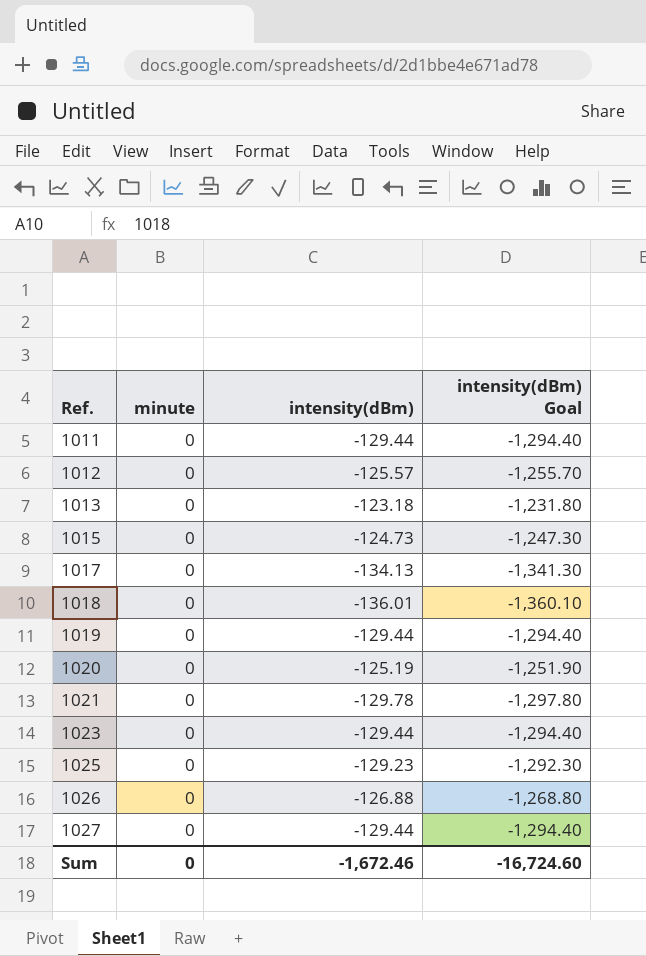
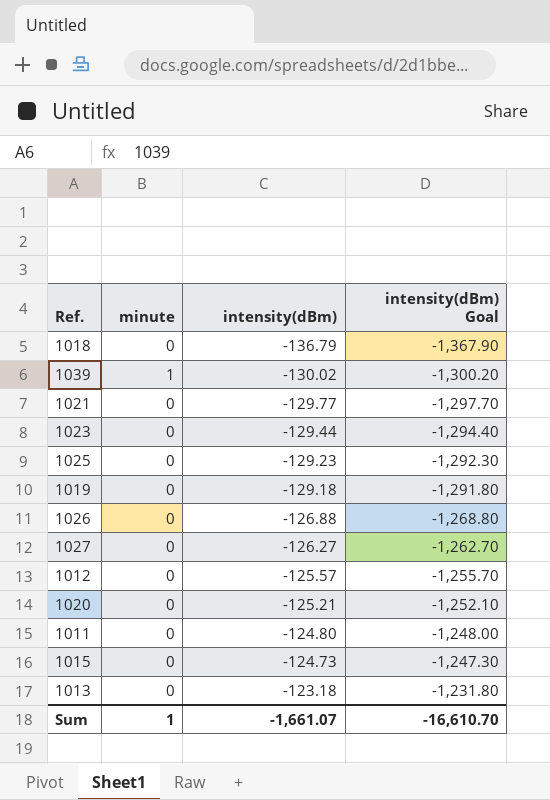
row order: Ref. ascending -> intensity(dBm) ascending
row 1017: 0 | -134.13 | -1,341.30 -> none
1018 | intensity(dBm): -136.01 -> -136.79
1018 | intensity(dBm) Goal: -1,360.10 -> -1,367.90
row 1039: none -> 1 | -130.02 | -1,300.20
1021 | intensity(dBm): -129.78 -> -129.77
1021 | intensity(dBm) Goal: -1,297.80 -> -1,297.70
1019 | intensity(dBm): -129.44 -> -129.18
1019 | intensity(dBm) Goal: -1,294.40 -> -1,291.80
1027 | intensity(dBm): -129.44 -> -126.27
1027 | intensity(dBm) Goal: -1,294.40 -> -1,262.70
1020 | intensity(dBm): -125.19 -> -125.21
1020 | intensity(dBm) Goal: -1,251.90 -> -1,252.10
1011 | intensity(dBm): -129.44 -> -124.80
1011 | intensity(dBm) Goal: -1,294.40 -> -1,248.00
Sum | minute: 0 -> 1
Sum | intensity(dBm): -1,672.46 -> -1,661.07
Sum | intensity(dBm) Goal: -16,724.60 -> -16,610.70

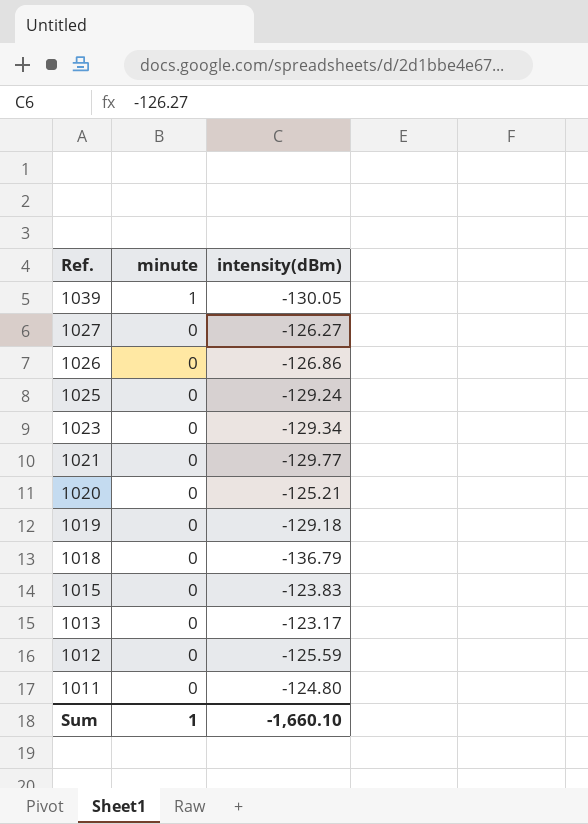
row order: intensity(dBm) ascending -> Ref. descending
column intensity(dBm) Goal | formula: [intensity(dBm)] * 10 -> none
1039 | intensity(dBm): -130.02 -> -130.05
1026 | intensity(dBm): -126.88 -> -126.86
1025 | intensity(dBm): -129.23 -> -129.24
1023 | intensity(dBm): -129.44 -> -129.34
1015 | intensity(dBm): -124.73 -> -123.83
1013 | intensity(dBm): -123.18 -> -123.17
1012 | intensity(dBm): -125.57 -> -125.59
Sum | intensity(dBm): -1,661.07 -> -1,660.10

